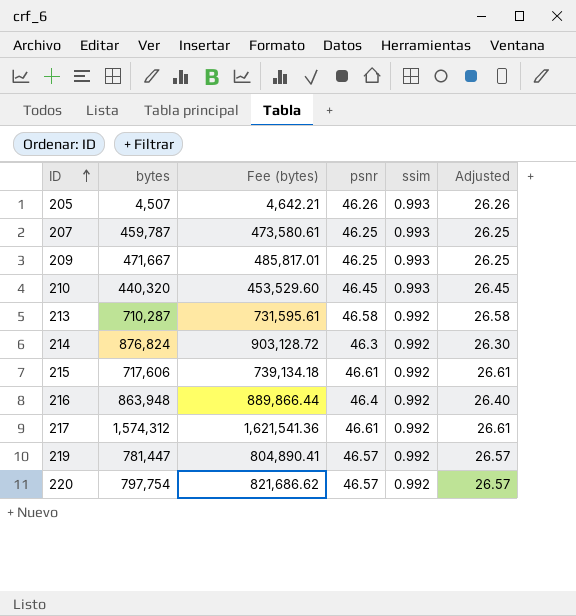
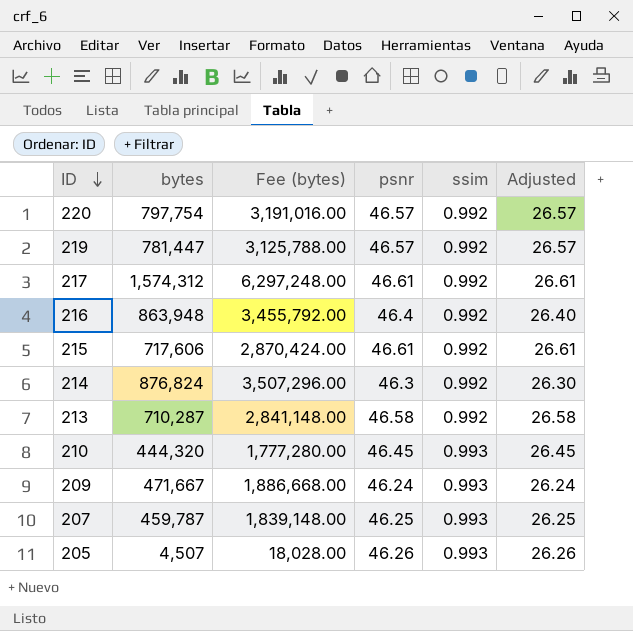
row order: ID ascending -> ID descending
column Fee (bytes) | formula: [bytes] * 1.03 -> [bytes] * 4
210 | bytes: 440,320 -> 444,320
209 | psnr: 46.25 -> 46.24
209 | Adjusted: 26.25 -> 26.24

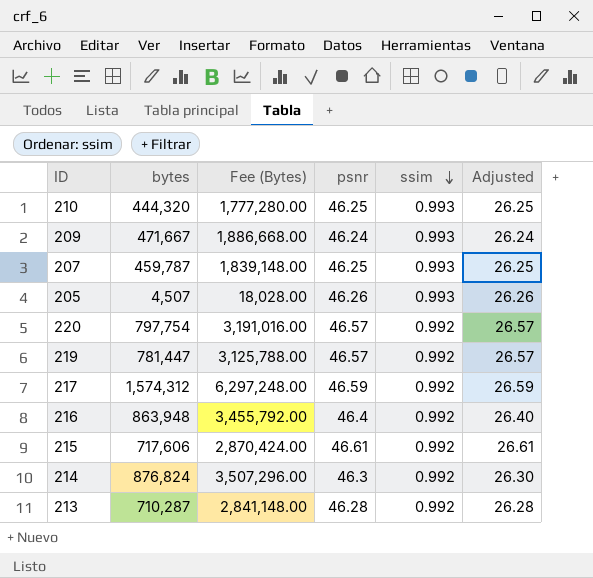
row order: ID descending -> ssim descending
column name: Fee (bytes) -> Fee (Bytes)
210 | psnr: 46.45 -> 46.25
210 | Adjusted: 26.45 -> 26.25
217 | psnr: 46.61 -> 46.59
217 | Adjusted: 26.61 -> 26.59
213 | psnr: 46.58 -> 46.28
213 | Adjusted: 26.58 -> 26.28

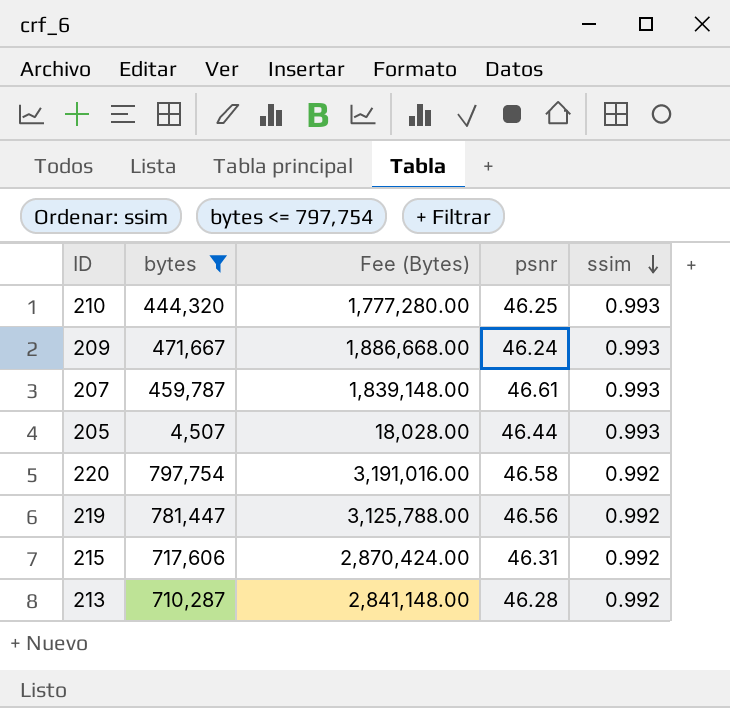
filter: none -> bytes <= 797,754
column Adjusted | formula: [psnr] - 20 -> none
207 | psnr: 46.25 -> 46.61
205 | psnr: 46.26 -> 46.44
220 | psnr: 46.57 -> 46.58
219 | psnr: 46.57 -> 46.56
215 | psnr: 46.61 -> 46.31

